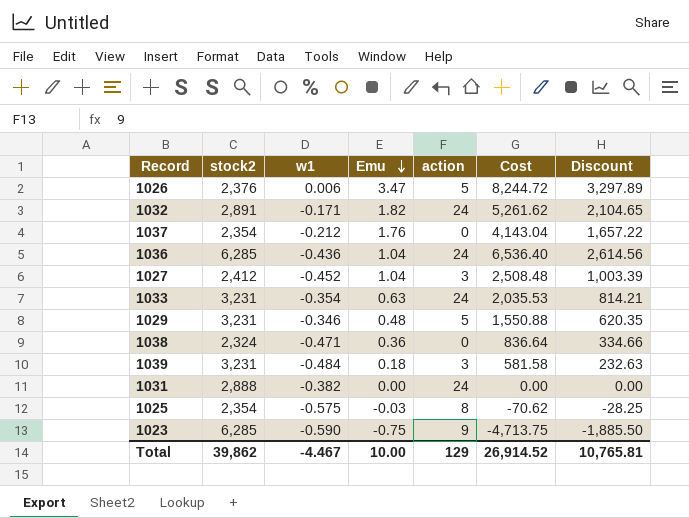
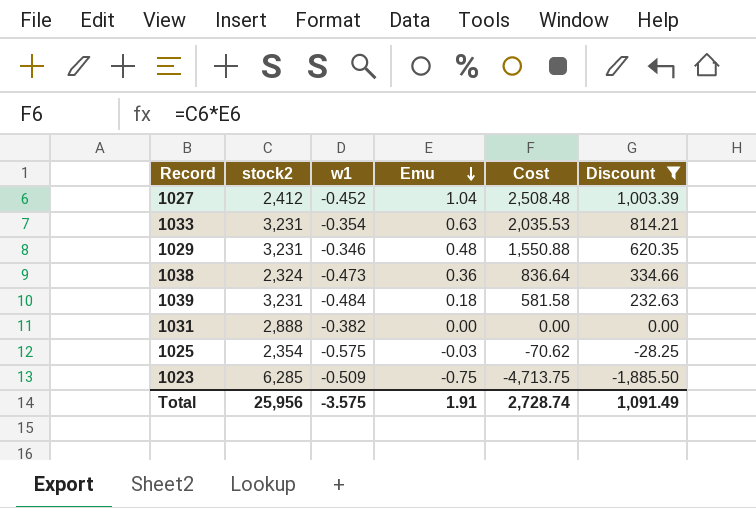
filter: none -> Discount <= 1,003.39
column action | position: 5 -> none
1038 | w1: -0.471 -> -0.473
1023 | w1: -0.590 -> -0.509
Total | stock2: 39,862 -> 25,956
Total | w1: -4.467 -> -3.575
Total | Emu: 10.00 -> 1.91
Total | Cost: 26,914.52 -> 2,728.74
Total | Discount: 10,765.81 -> 1,091.49

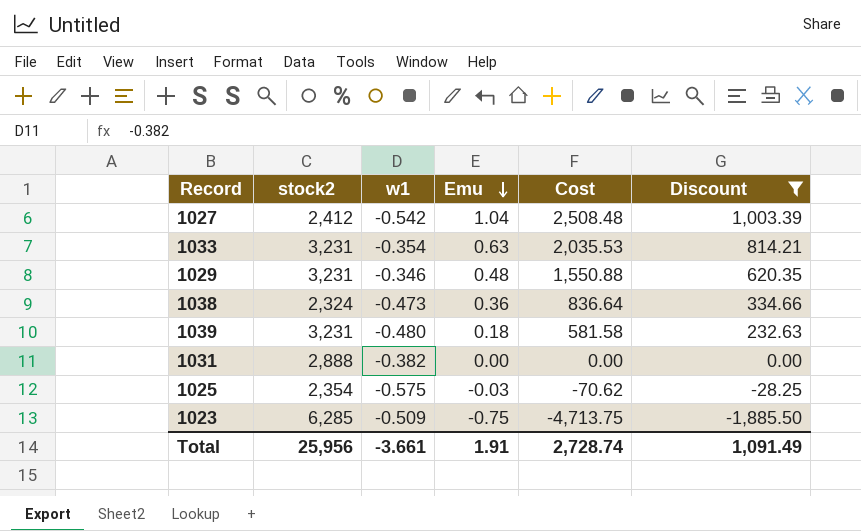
1027 | w1: -0.452 -> -0.542
1039 | w1: -0.484 -> -0.480
Total | w1: -3.575 -> -3.661

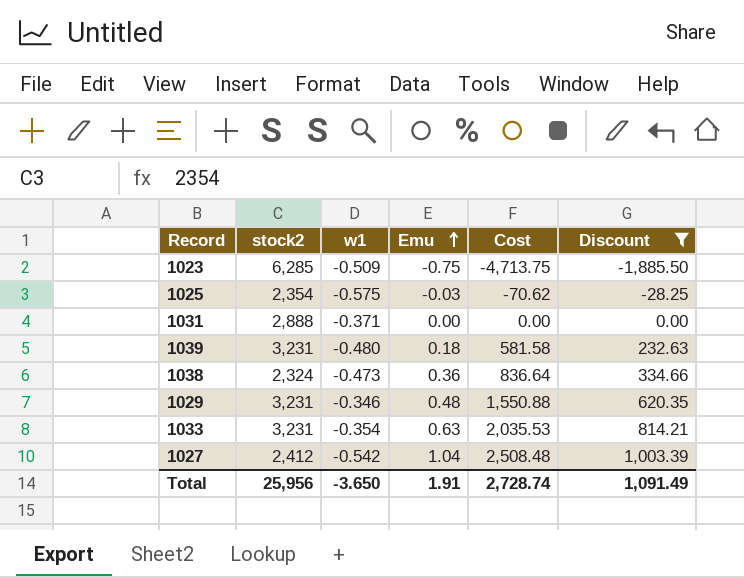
row order: Emu descending -> Emu ascending
1031 | w1: -0.382 -> -0.371
Total | w1: -3.661 -> -3.650

